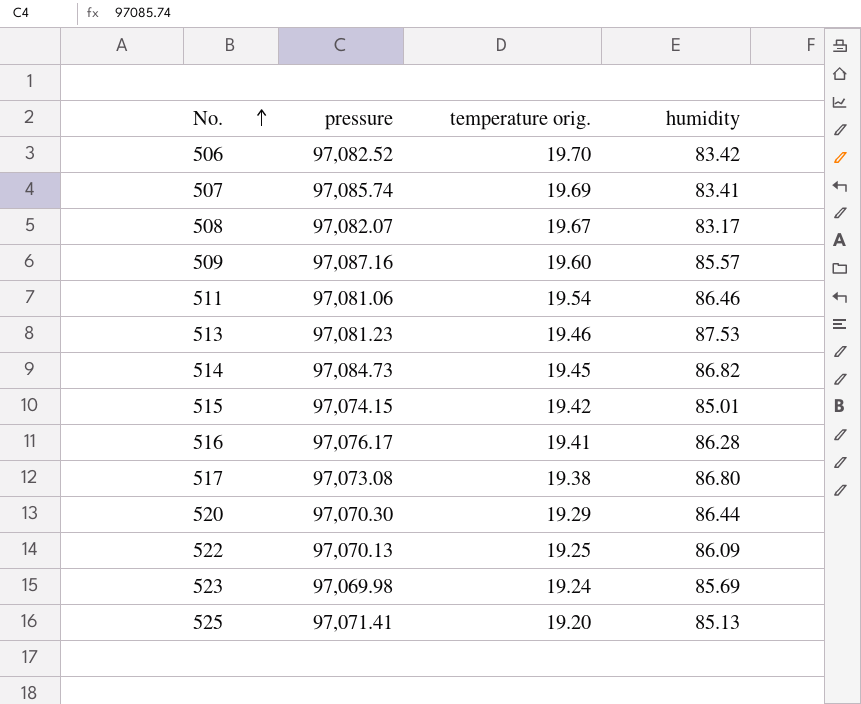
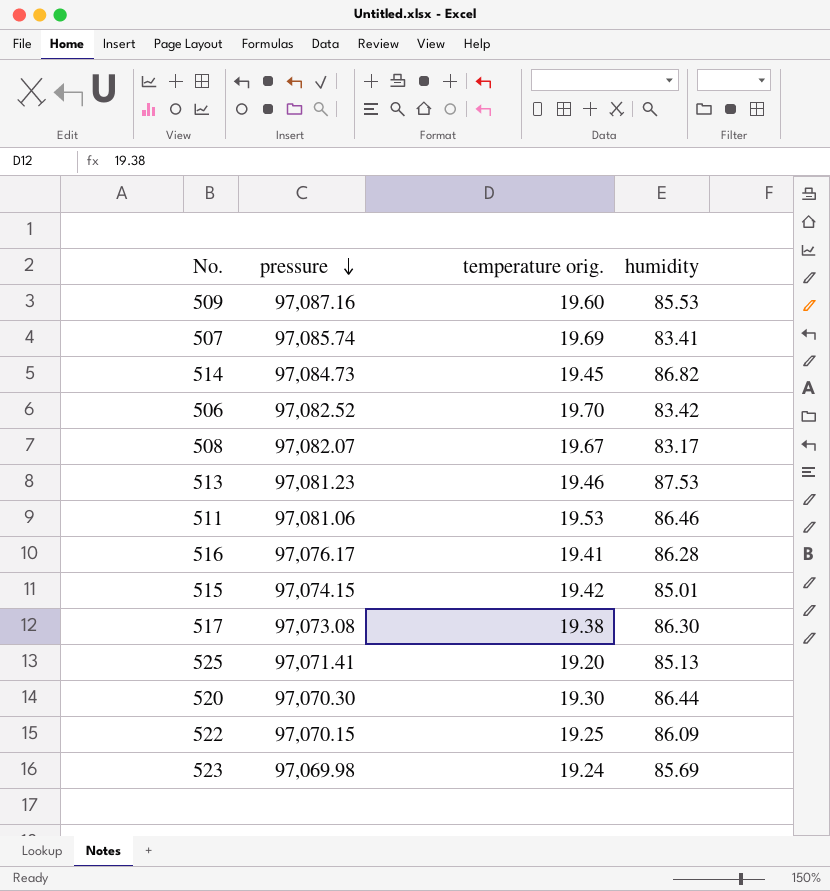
row order: No. ascending -> pressure descending
509 | humidity: 85.57 -> 85.53
511 | temperature orig.: 19.54 -> 19.53
517 | humidity: 86.80 -> 86.30
520 | temperature orig.: 19.29 -> 19.30
522 | pressure: 97,070.13 -> 97,070.15

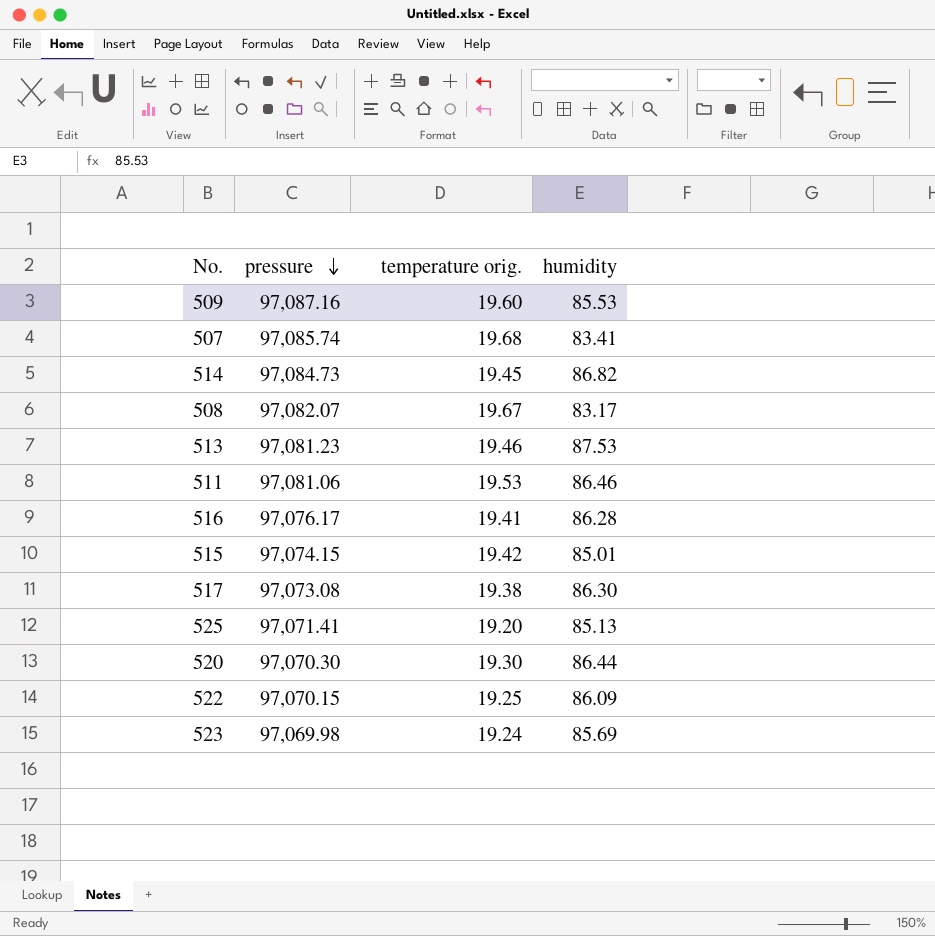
row 506: 97,082.52 | 19.70 | 83.42 -> none
507 | temperature orig.: 19.69 -> 19.68

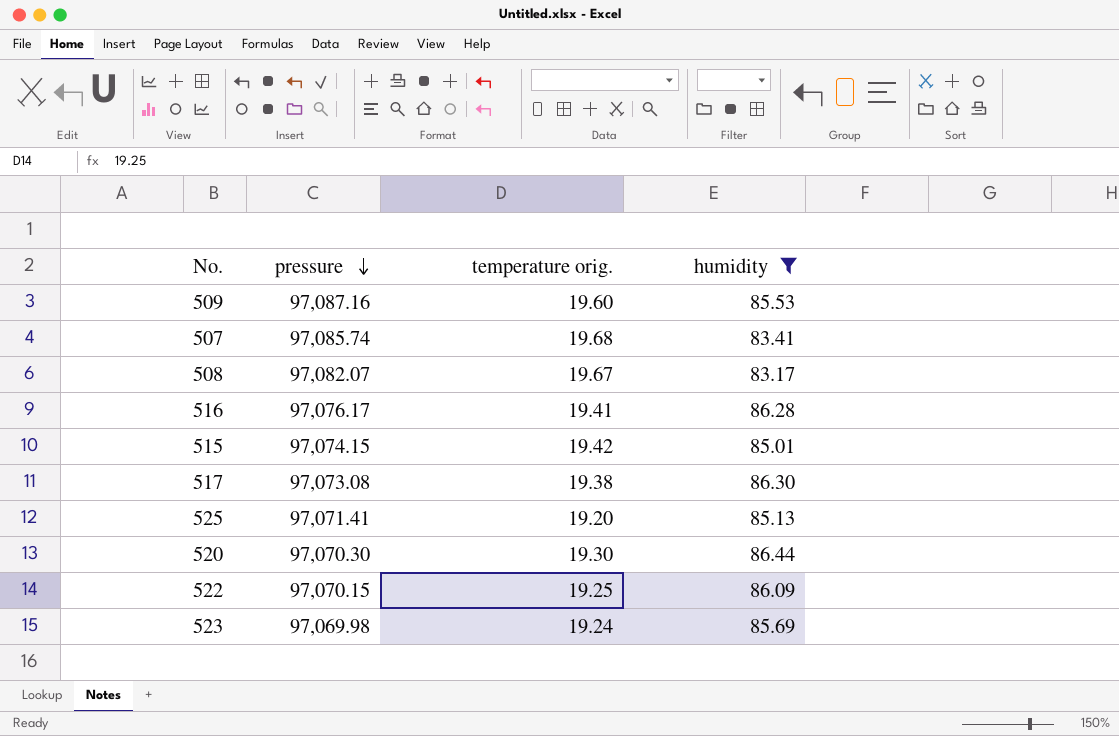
filter: none -> humidity <= 86.44

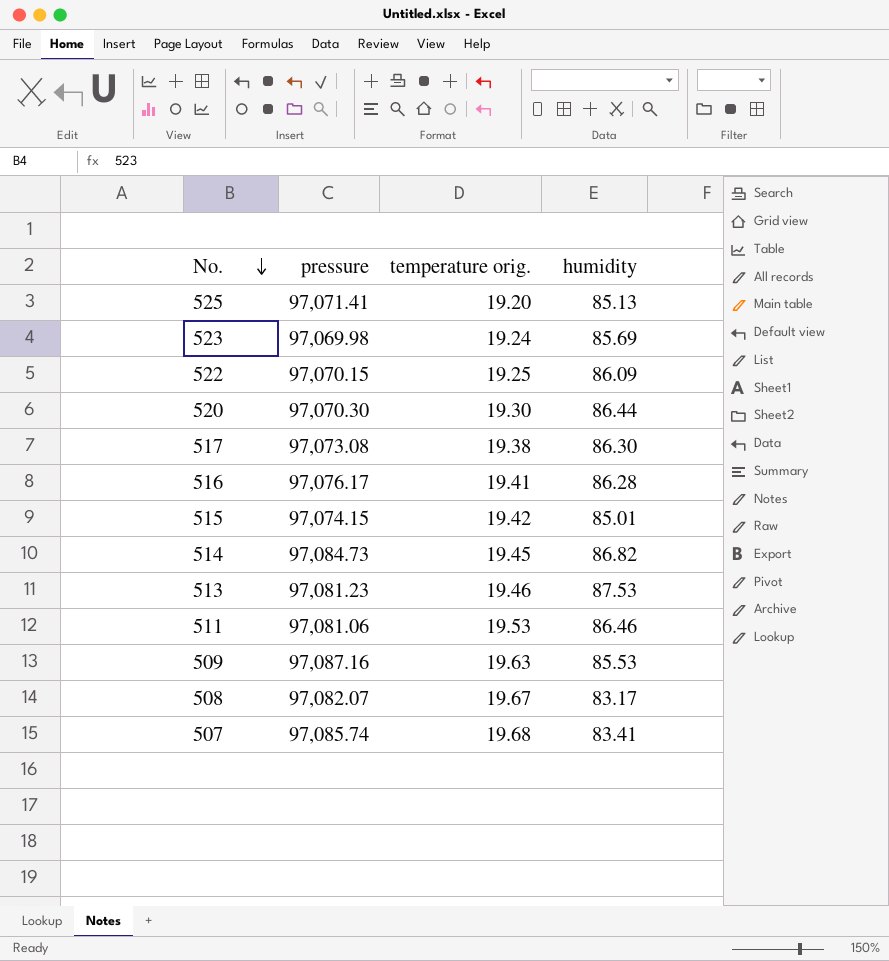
filter: humidity <= 86.44 -> none
row order: pressure descending -> No. descending
509 | temperature orig.: 19.60 -> 19.63

